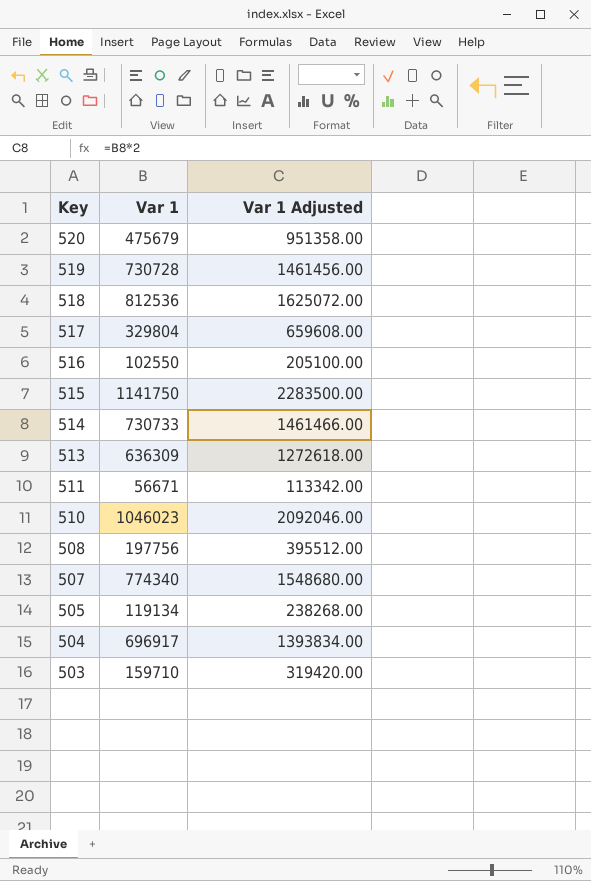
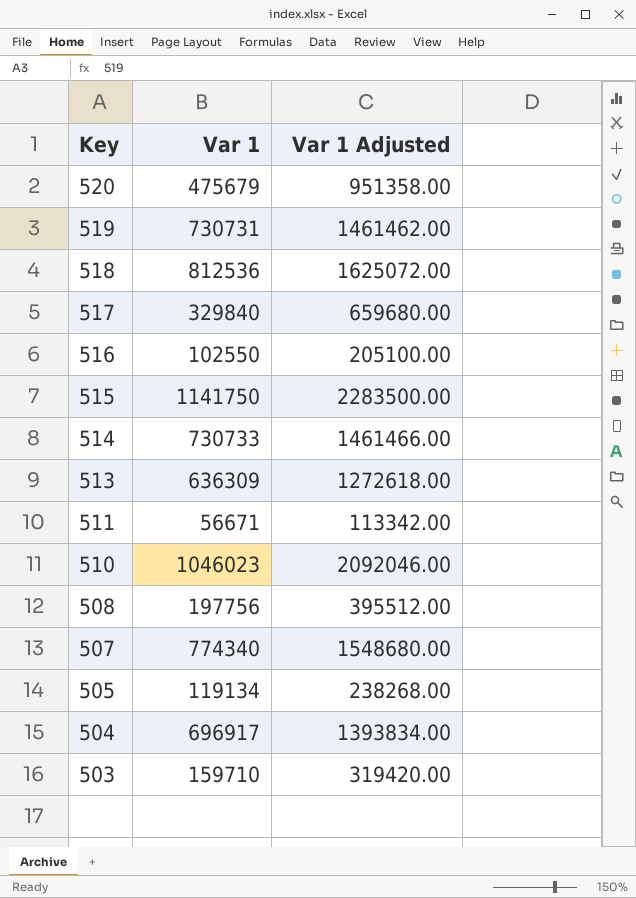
519 | Var 1: 730728 -> 730731
519 | Var 1 Adjusted: 1461456.00 -> 1461462.00
517 | Var 1: 329804 -> 329840
517 | Var 1 Adjusted: 659608.00 -> 659680.00

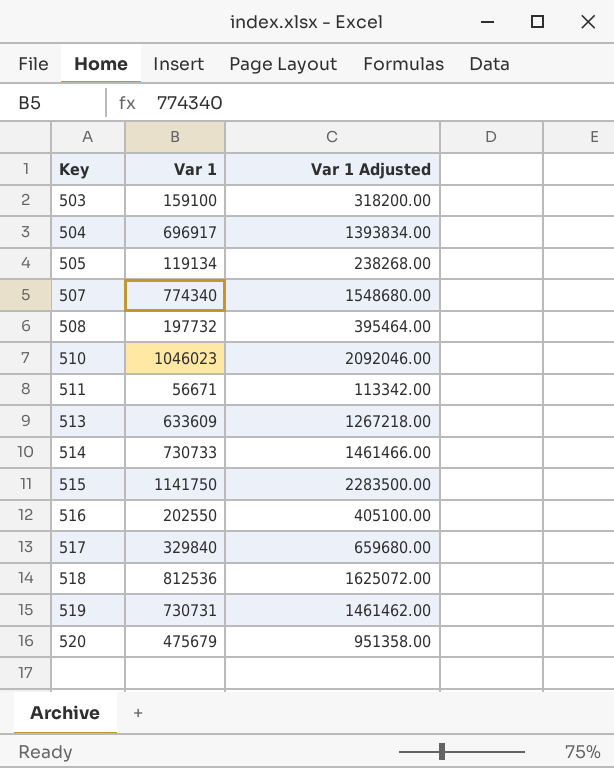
row order: Key descending -> Key ascending
503 | Var 1: 159710 -> 159100
503 | Var 1 Adjusted: 319420.00 -> 318200.00
508 | Var 1: 197756 -> 197732
508 | Var 1 Adjusted: 395512.00 -> 395464.00
513 | Var 1: 636309 -> 633609
513 | Var 1 Adjusted: 1272618.00 -> 1267218.00
516 | Var 1: 102550 -> 202550
516 | Var 1 Adjusted: 205100.00 -> 405100.00

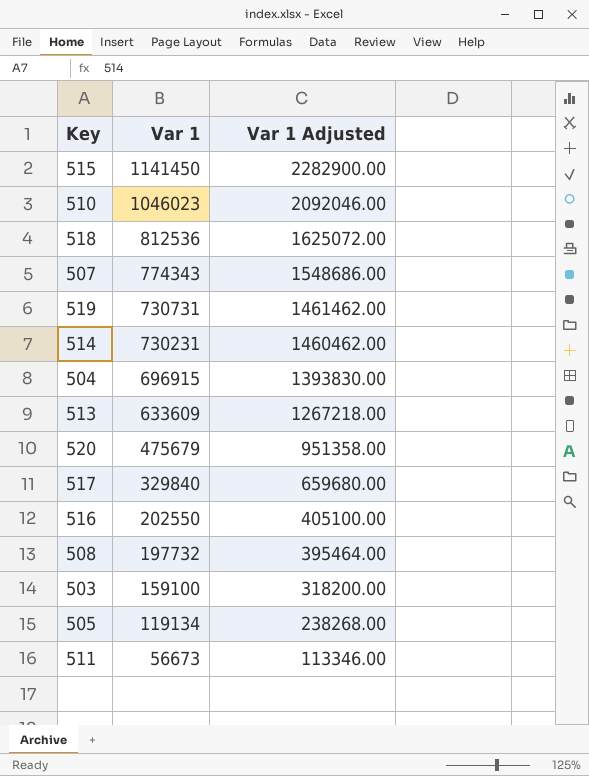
row order: Key ascending -> Var 1 descending
515 | Var 1: 1141750 -> 1141450
515 | Var 1 Adjusted: 2283500.00 -> 2282900.00
507 | Var 1: 774340 -> 774343
507 | Var 1 Adjusted: 1548680.00 -> 1548686.00
514 | Var 1: 730733 -> 730231
514 | Var 1 Adjusted: 1461466.00 -> 1460462.00
504 | Var 1: 696917 -> 696915
504 | Var 1 Adjusted: 1393834.00 -> 1393830.00
511 | Var 1: 56671 -> 56673
511 | Var 1 Adjusted: 113342.00 -> 113346.00

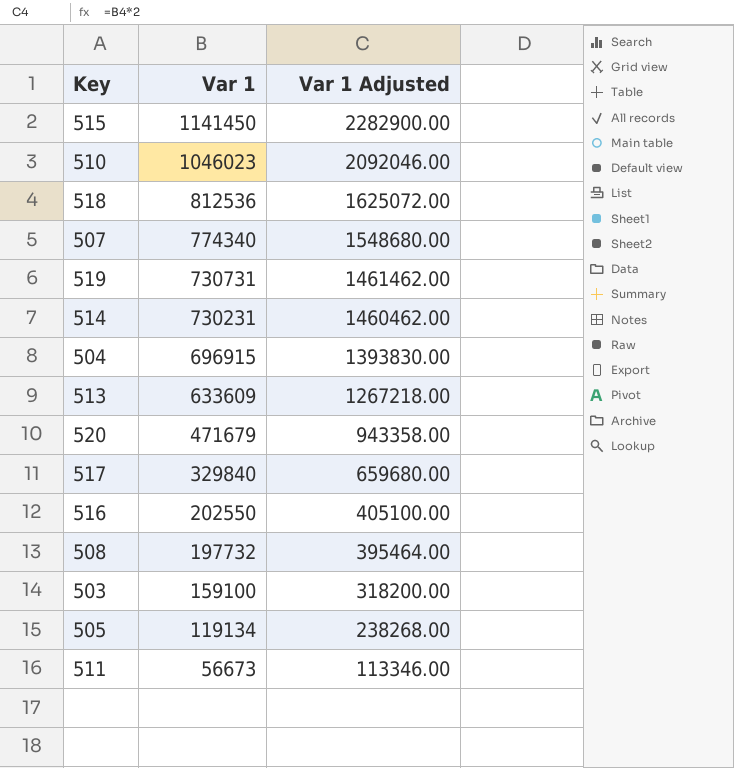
507 | Var 1: 774343 -> 774340
507 | Var 1 Adjusted: 1548686.00 -> 1548680.00
520 | Var 1: 475679 -> 471679
520 | Var 1 Adjusted: 951358.00 -> 943358.00

